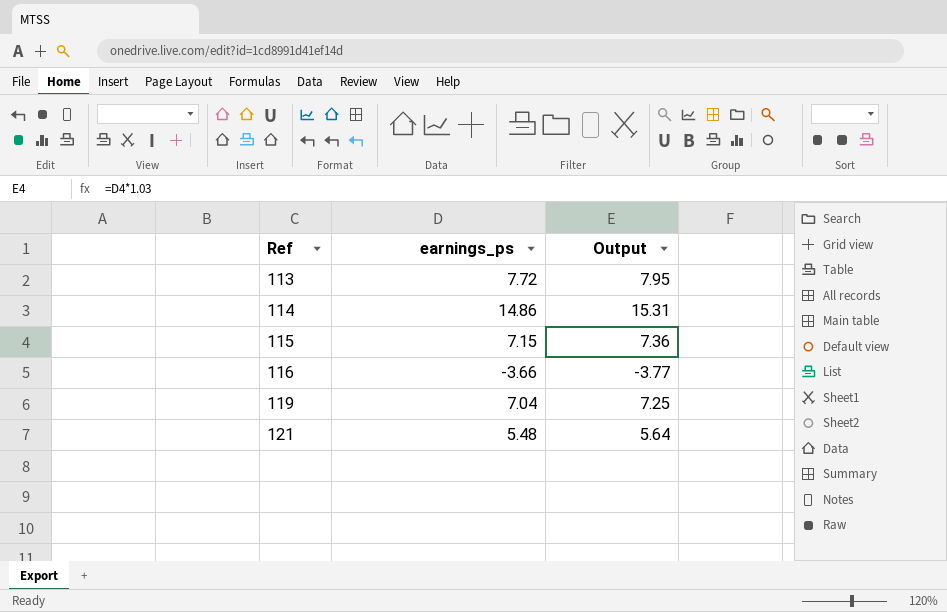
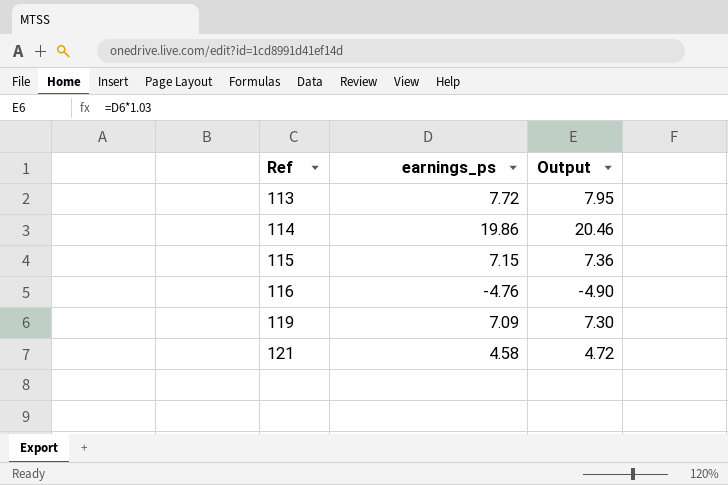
114 | earnings_ps: 14.86 -> 19.86
114 | Output: 15.31 -> 20.46
116 | earnings_ps: -3.66 -> -4.76
116 | Output: -3.77 -> -4.90
119 | earnings_ps: 7.04 -> 7.09
119 | Output: 7.25 -> 7.30
121 | earnings_ps: 5.48 -> 4.58
121 | Output: 5.64 -> 4.72

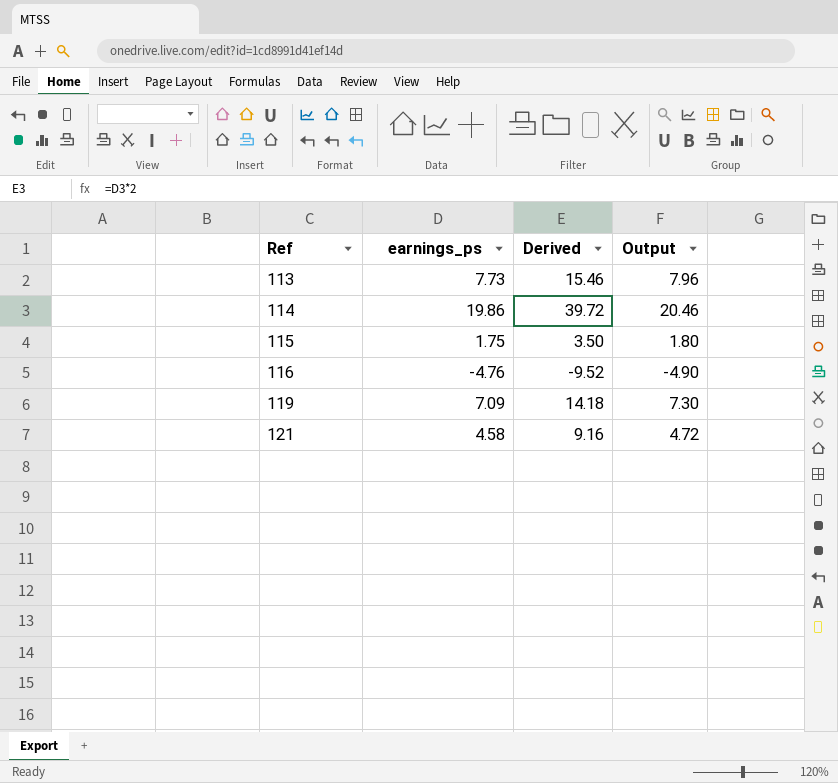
column Derived | formula: none -> [earnings_ps] * 2
113 | earnings_ps: 7.72 -> 7.73
113 | Output: 7.95 -> 7.96
115 | earnings_ps: 7.15 -> 1.75
115 | Output: 7.36 -> 1.80

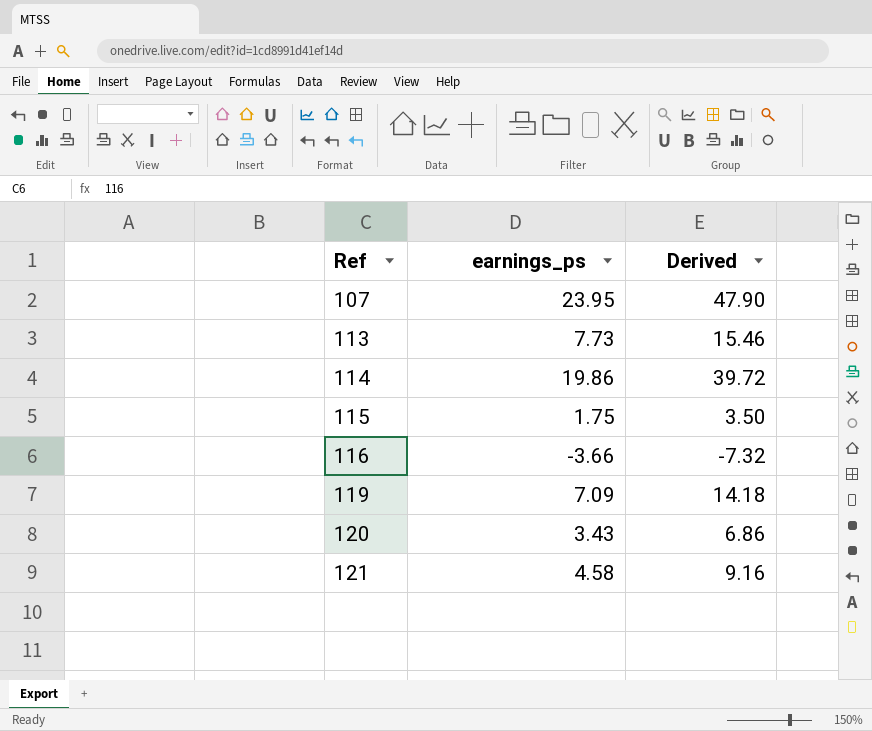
column Output | formula: [earnings_ps] * 1.03 -> none
row 107: none -> 23.95 | 47.90
116 | earnings_ps: -4.76 -> -3.66
116 | Derived: -9.52 -> -7.32
row 120: none -> 3.43 | 6.86

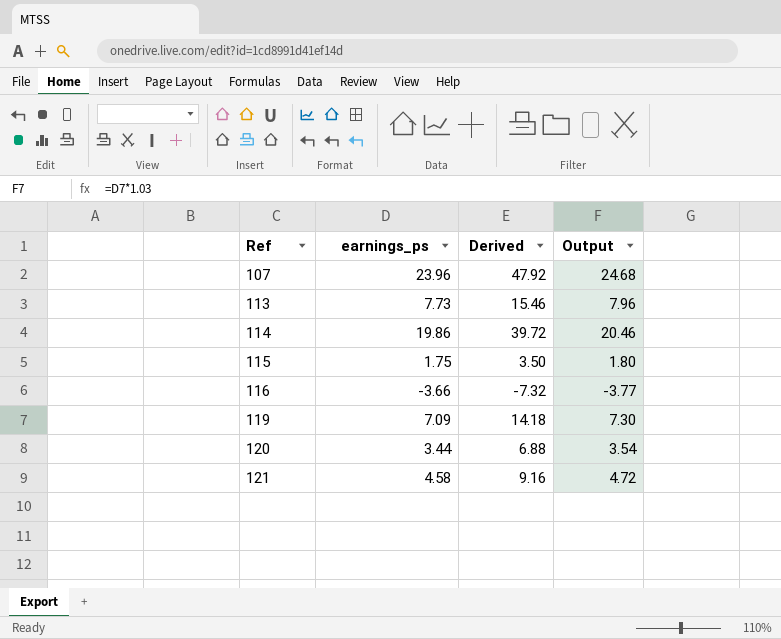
column Output | formula: none -> [earnings_ps] * 1.03
107 | earnings_ps: 23.95 -> 23.96
107 | Derived: 47.90 -> 47.92
120 | earnings_ps: 3.43 -> 3.44
120 | Derived: 6.86 -> 6.88

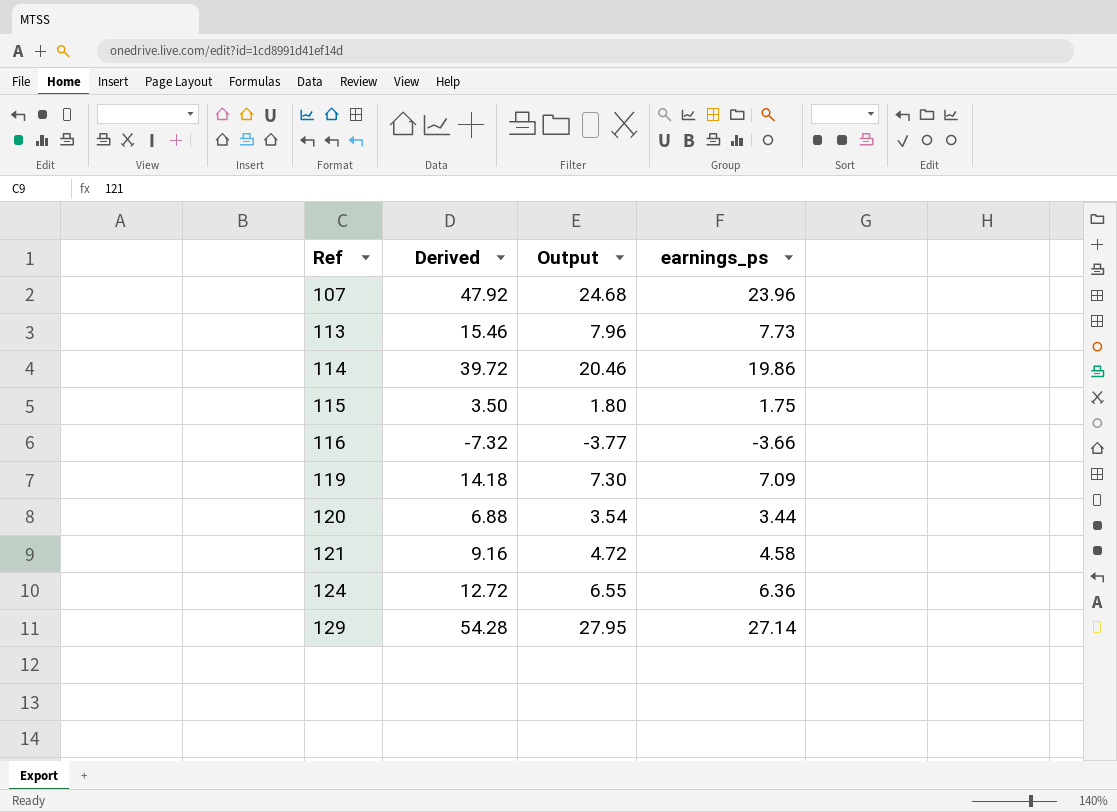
column earnings_ps | position: 2 -> 4
row 124: none -> 12.72 | 6.55 | 6.36
row 129: none -> 54.28 | 27.95 | 27.14

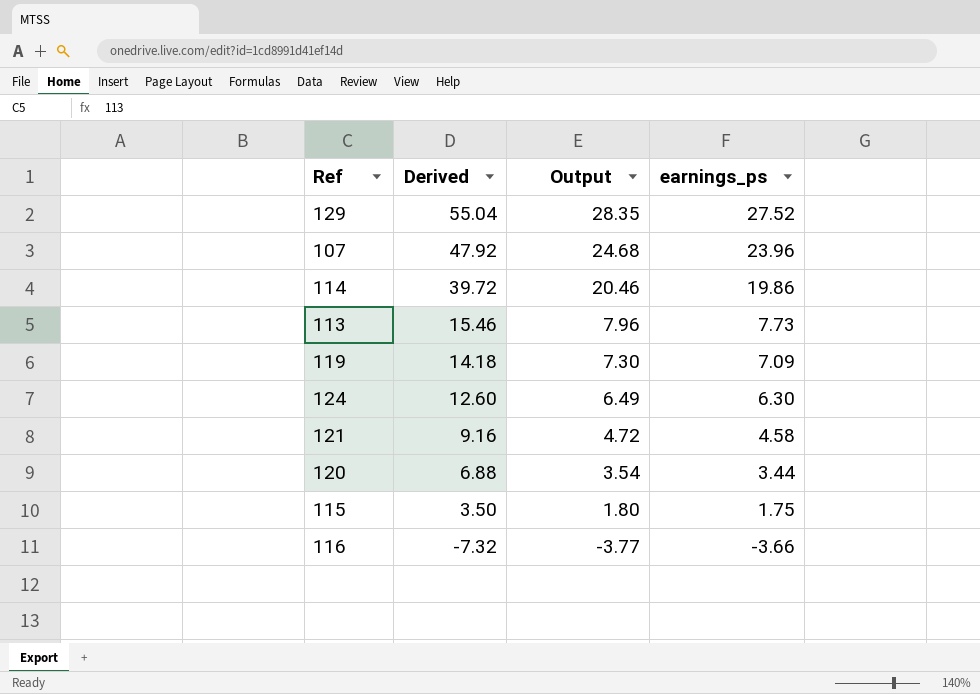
row order: Ref ascending -> Derived descending
129 | Derived: 54.28 -> 55.04
129 | Output: 27.95 -> 28.35
129 | earnings_ps: 27.14 -> 27.52
124 | Derived: 12.72 -> 12.60
124 | Output: 6.55 -> 6.49
124 | earnings_ps: 6.36 -> 6.30

